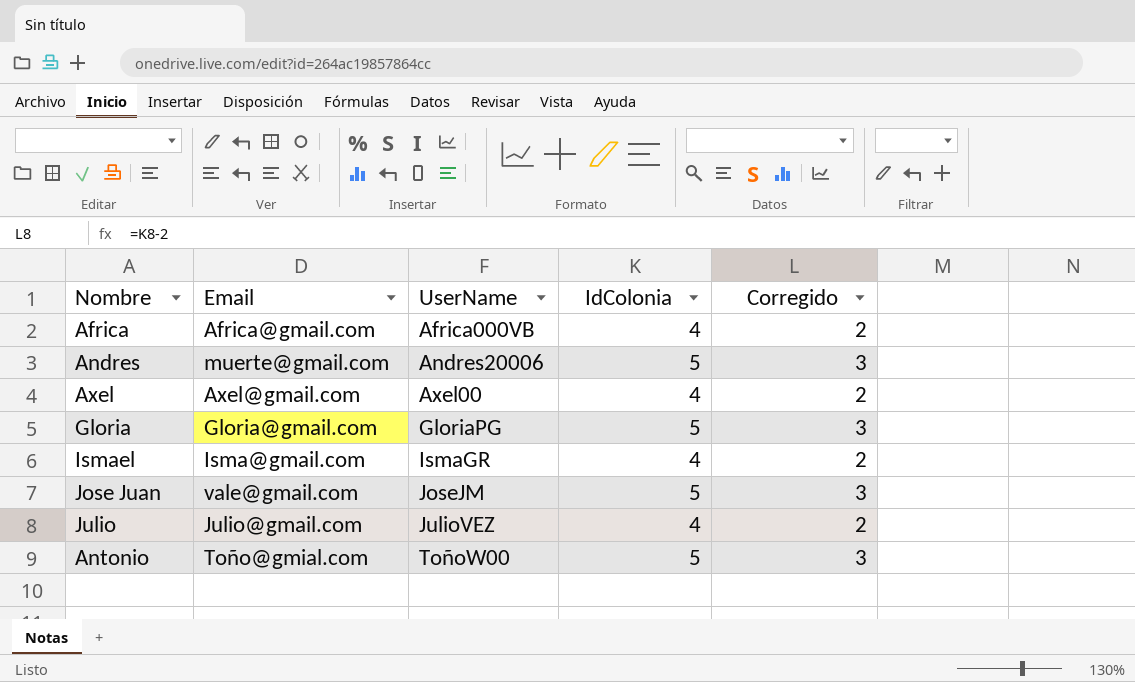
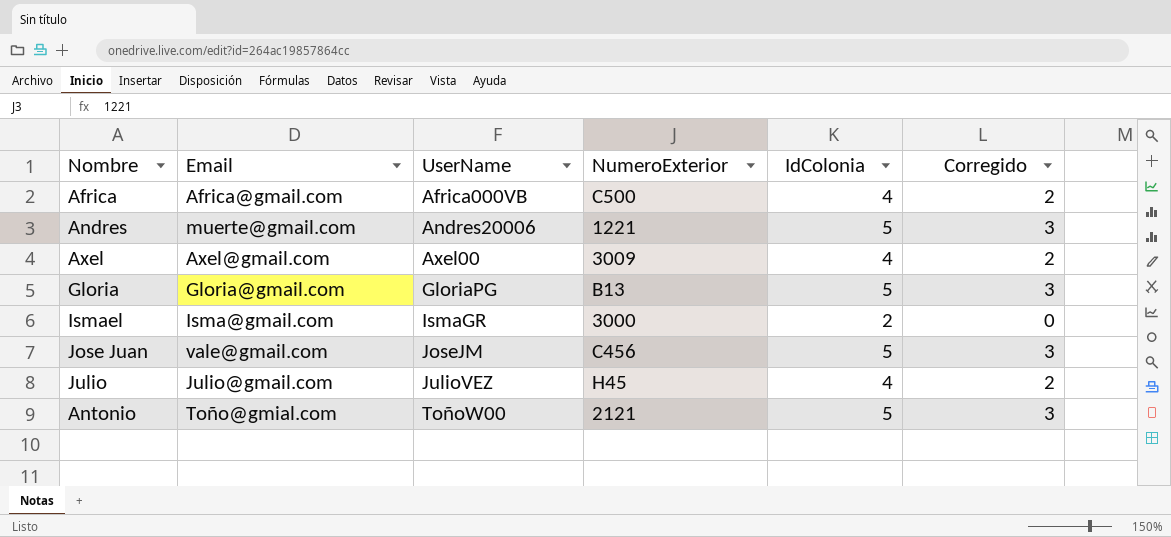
column NumeroExterior | position: none -> 4
Ismael | IdColonia: 4 -> 2
Ismael | Corregido: 2 -> 0

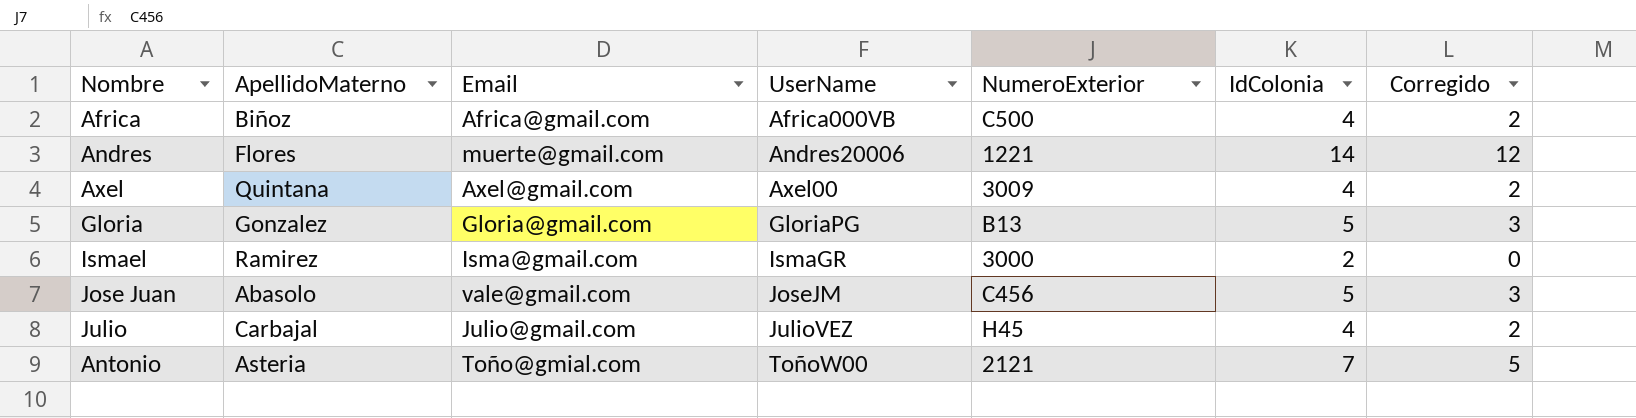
column ApellidoMaterno | position: none -> 2
Andres | IdColonia: 5 -> 14
Andres | Corregido: 3 -> 12
Antonio | IdColonia: 5 -> 7
Antonio | Corregido: 3 -> 5

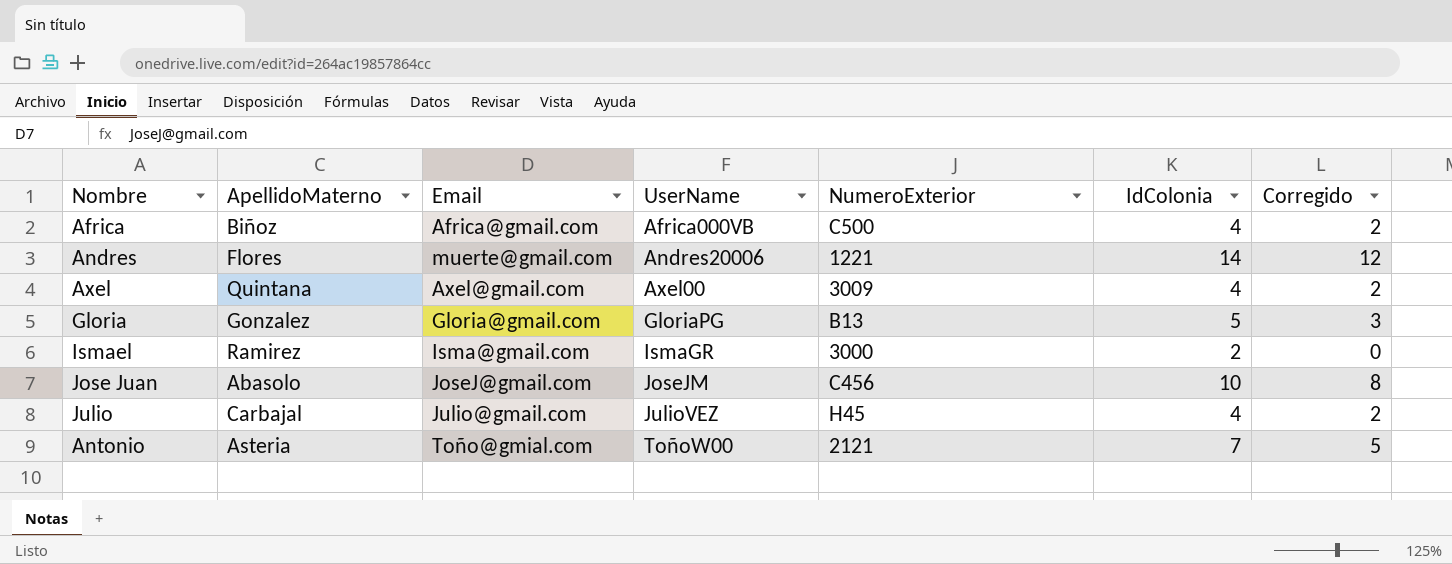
Jose Juan | Email: vale@gmail.com -> JoseJ@gmail.com
Jose Juan | IdColonia: 5 -> 10
Jose Juan | Corregido: 3 -> 8

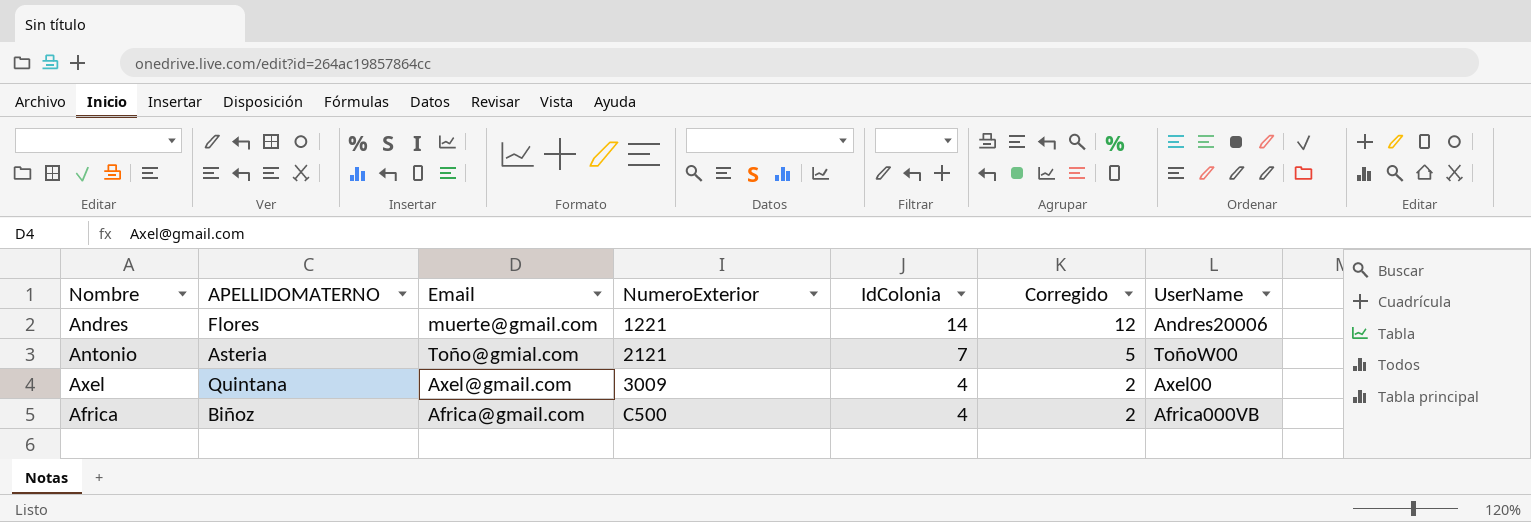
row order: UserName ascending -> NumeroExterior ascending
column name: ApellidoMaterno -> APELLIDOMATERNO
column UserName | position: 4 -> 7
row Gloria: Gonzalez | Gloria@gmail.com | GloriaPG | B13 | 5 | 3 -> none
row Ismael: Ramirez | Isma@gmail.com | IsmaGR | 3000 | 2 | 0 -> none
row Jose Juan: Abasolo | JoseJ@gmail.com | JoseJM | C456 | 10 | 8 -> none
row Julio: Carbajal | Julio@gmail.com | JulioVEZ | H45 | 4 | 2 -> none

